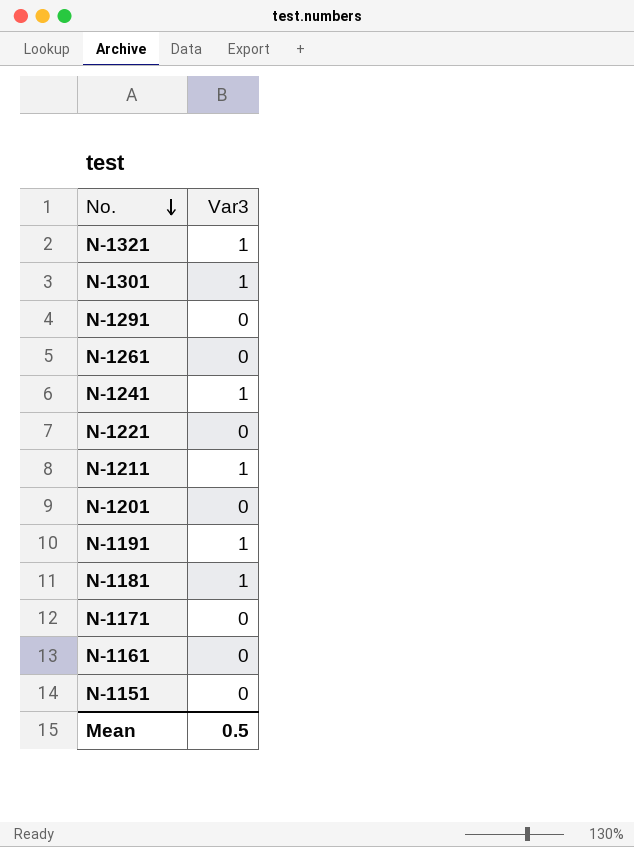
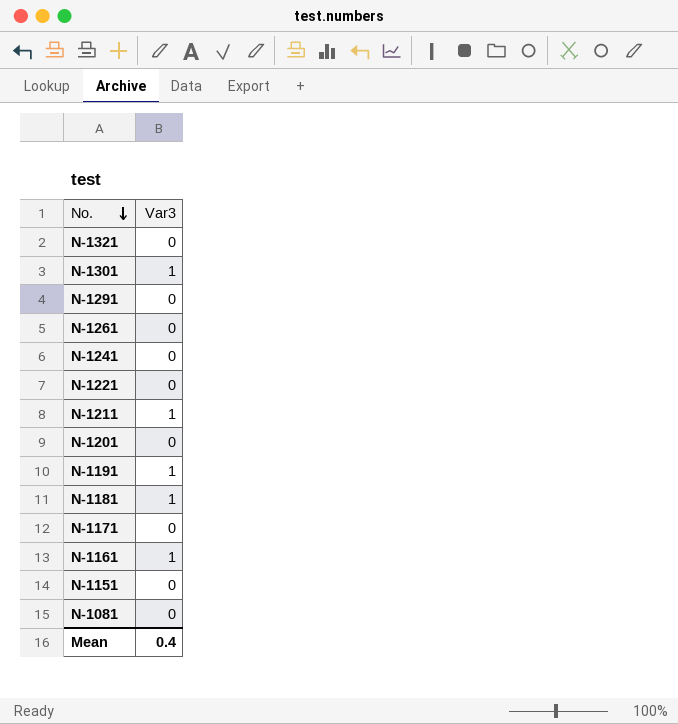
N-1321 | Var3: 1 -> 0
N-1241 | Var3: 1 -> 0
N-1161 | Var3: 0 -> 1
row N-1081: none -> 0
Mean | Var3: 0.5 -> 0.4

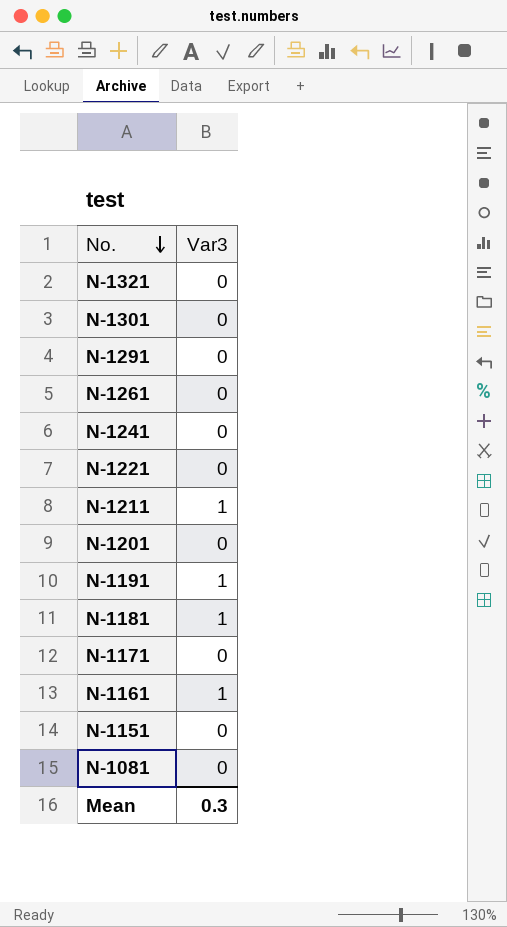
N-1301 | Var3: 1 -> 0
Mean | Var3: 0.4 -> 0.3

